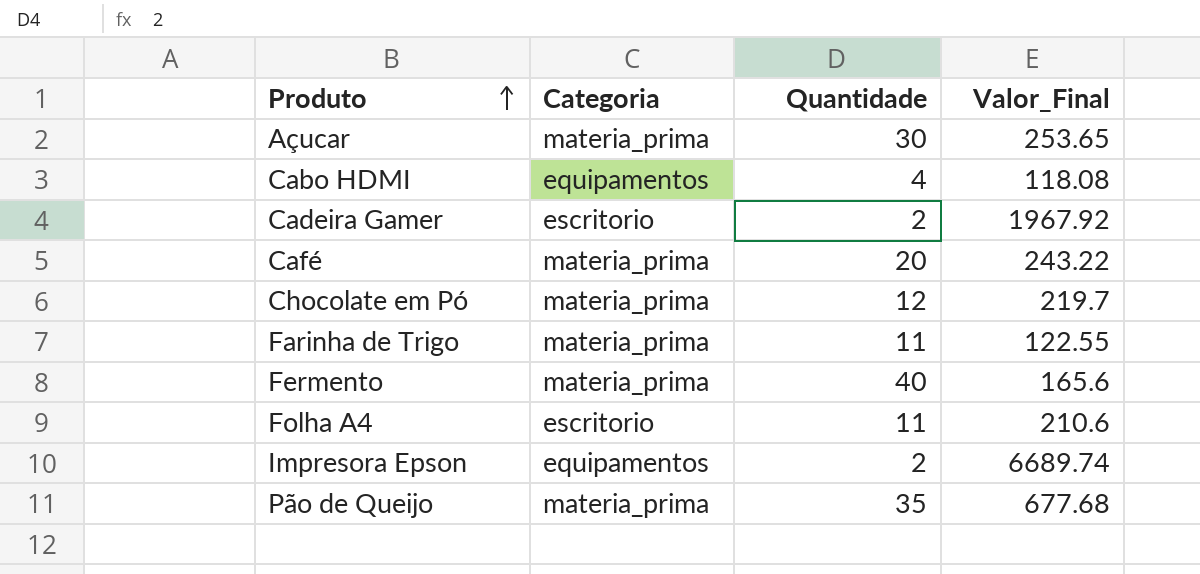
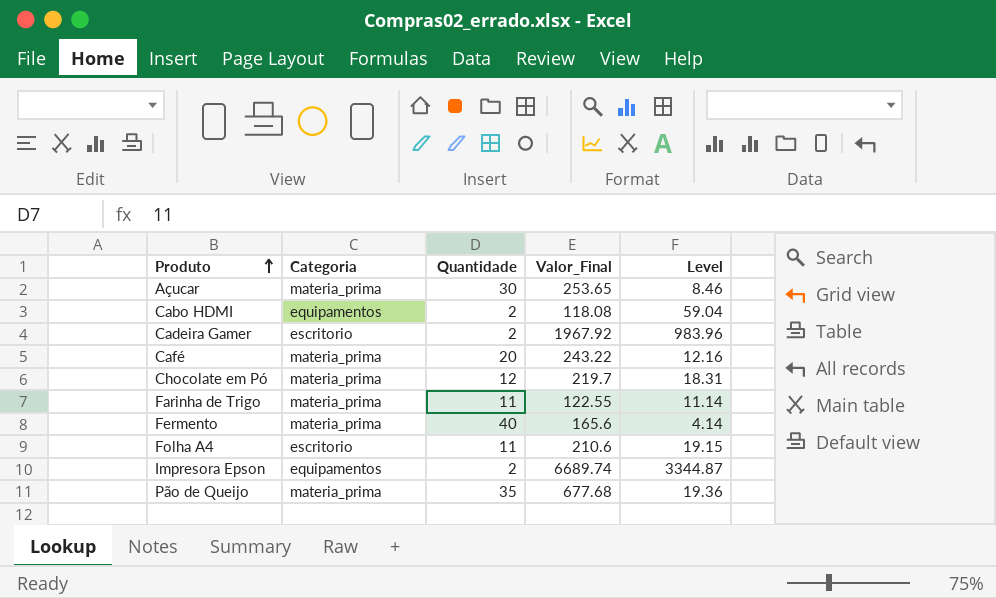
column Level | formula: none -> [Valor_Final] / [Quantidade]
Cabo HDMI | Quantidade: 4 -> 2

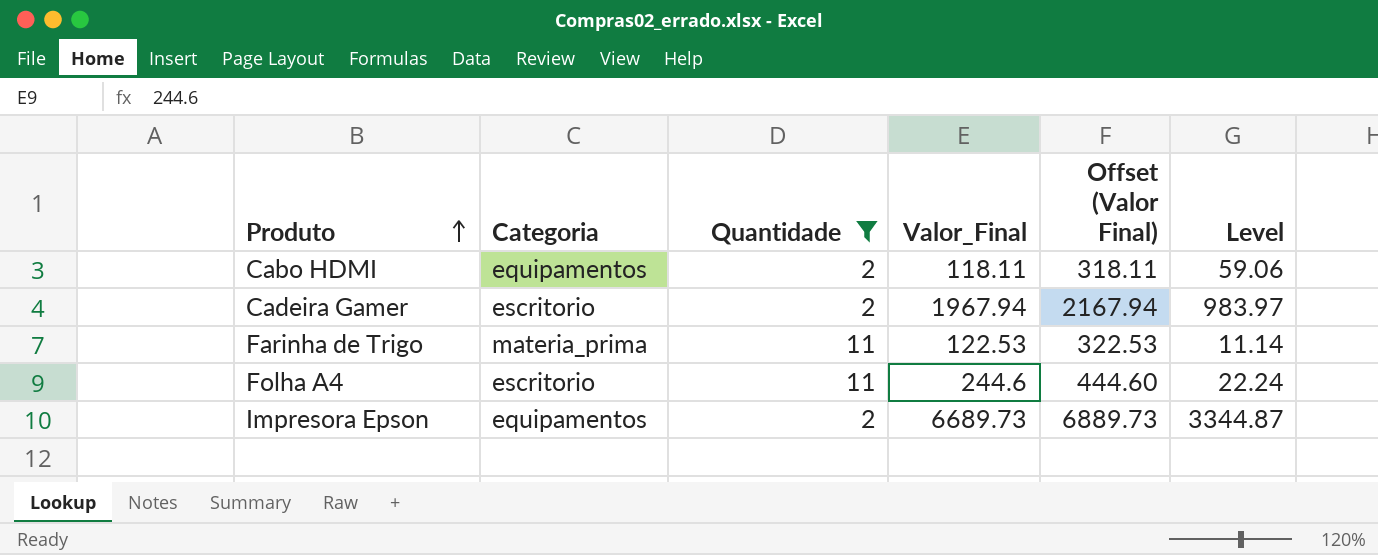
filter: none -> Quantidade <= 11
column Offset (Valor Final) | formula: none -> [Valor_Final] + 200
Cabo HDMI | Valor_Final: 118.08 -> 118.11
Cabo HDMI | Level: 59.04 -> 59.06
Cadeira Gamer | Valor_Final: 1967.92 -> 1967.94
Cadeira Gamer | Level: 983.96 -> 983.97
Farinha de Trigo | Valor_Final: 122.55 -> 122.53
Folha A4 | Valor_Final: 210.6 -> 244.6
Folha A4 | Level: 19.15 -> 22.24
Impresora Epson | Valor_Final: 6689.74 -> 6689.73

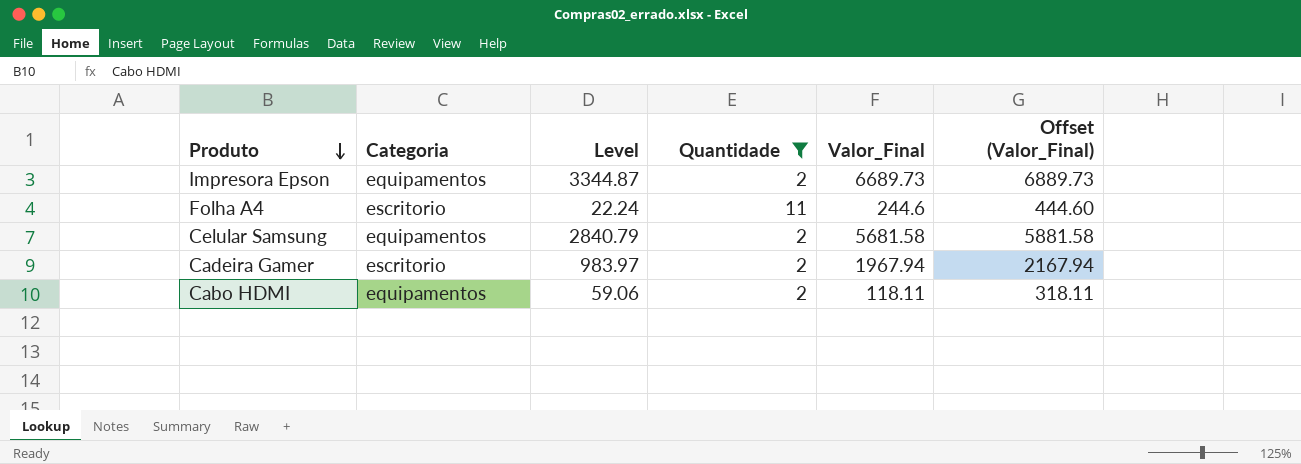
row order: Produto ascending -> Produto descending
column Level | position: 6 -> 3
column name: Offset (Valor Final) -> Offset (Valor_Final)
row Farinha de Trigo: materia_prima | 11 | 122.53 | 322.53 | 11.14 -> none
row Celular Samsung: none -> equipamentos | 2840.79 | 2 | 5681.58 | 5881.58

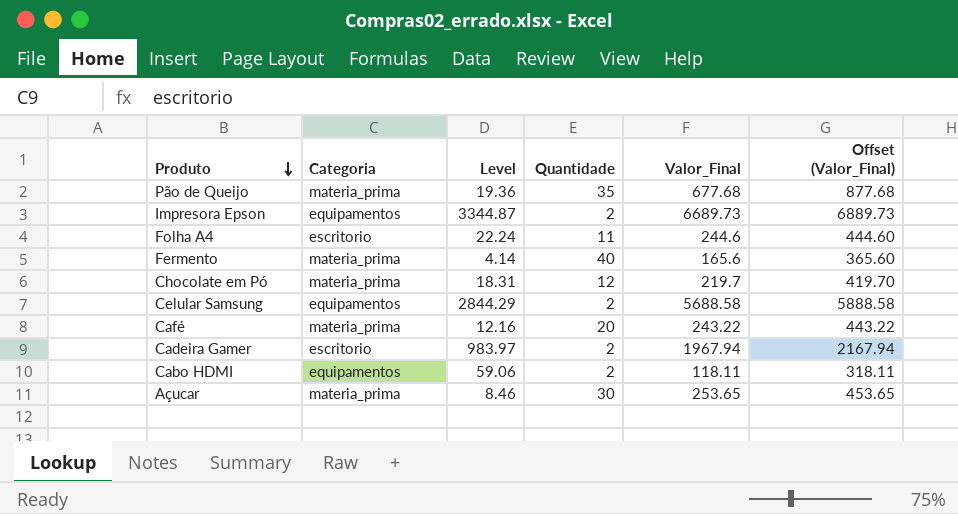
filter: Quantidade <= 11 -> none
Celular Samsung | Level: 2840.79 -> 2844.29
Celular Samsung | Valor_Final: 5681.58 -> 5688.58
Celular Samsung | Offset (Valor_Final): 5881.58 -> 5888.58

